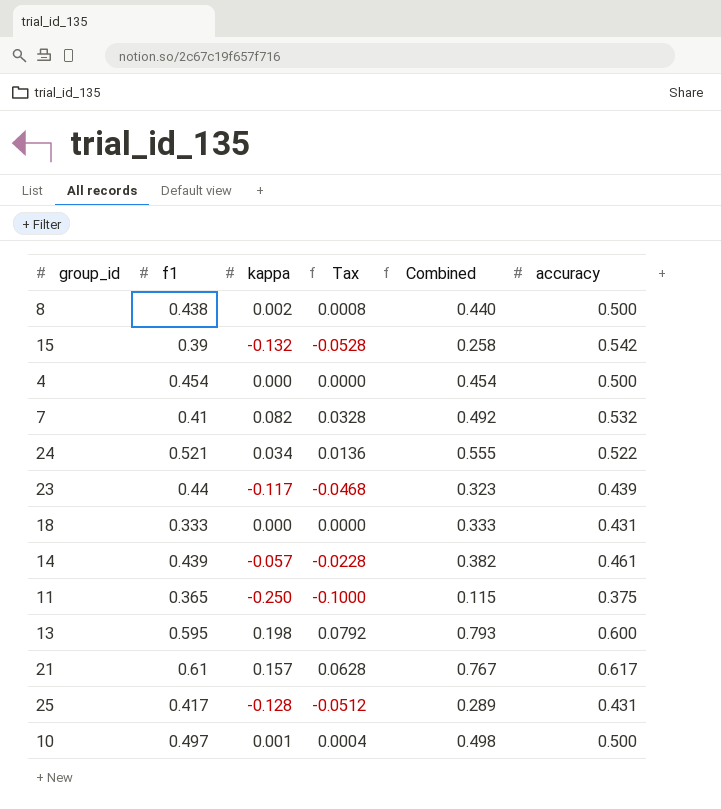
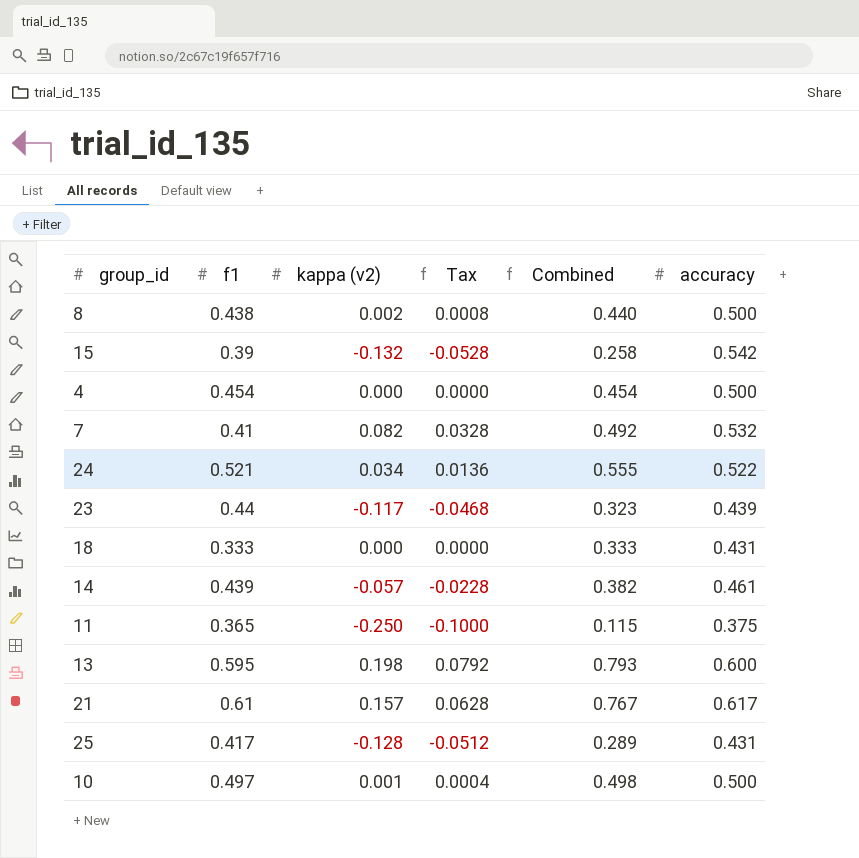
column name: kappa -> kappa (v2)

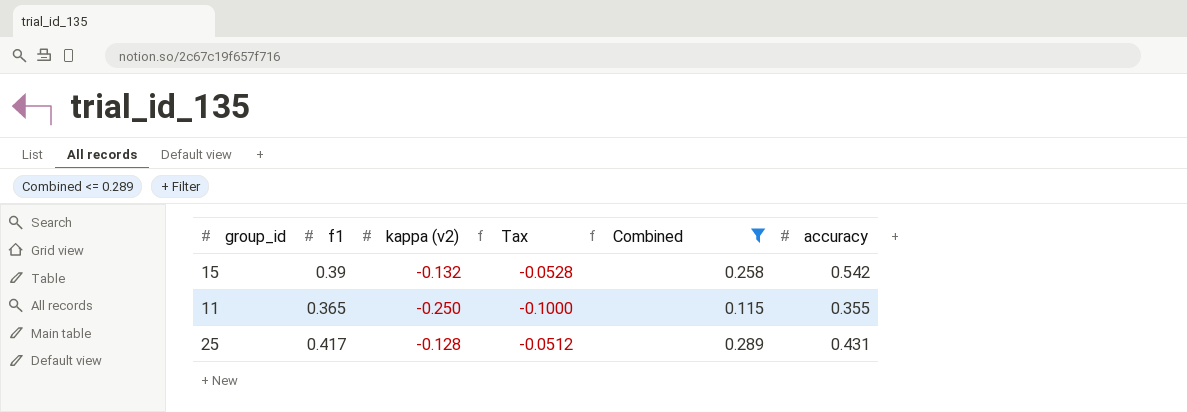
filter: none -> Combined <= 0.289
11 | accuracy: 0.375 -> 0.355

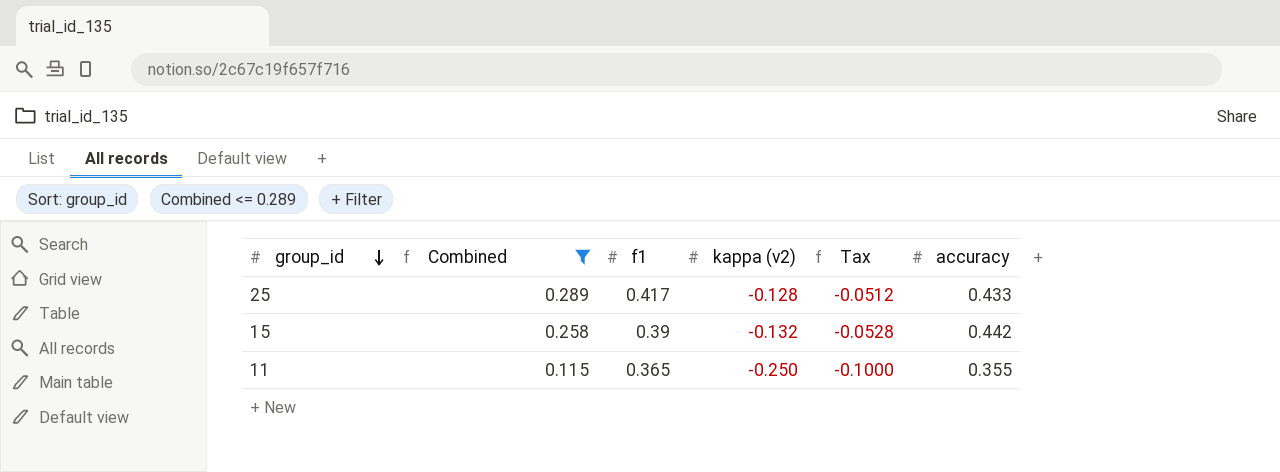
row order: none -> group_id descending
column Combined | position: 5 -> 2
25 | accuracy: 0.431 -> 0.433
15 | accuracy: 0.542 -> 0.442

